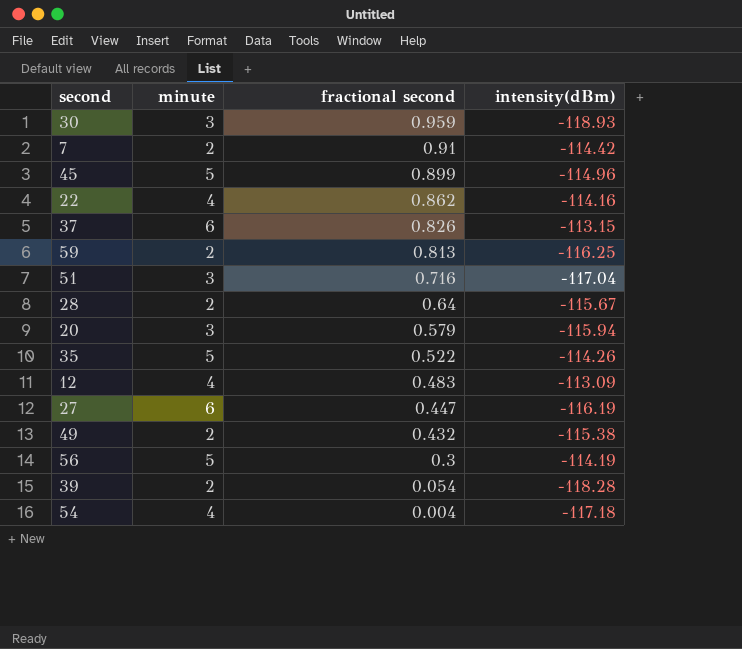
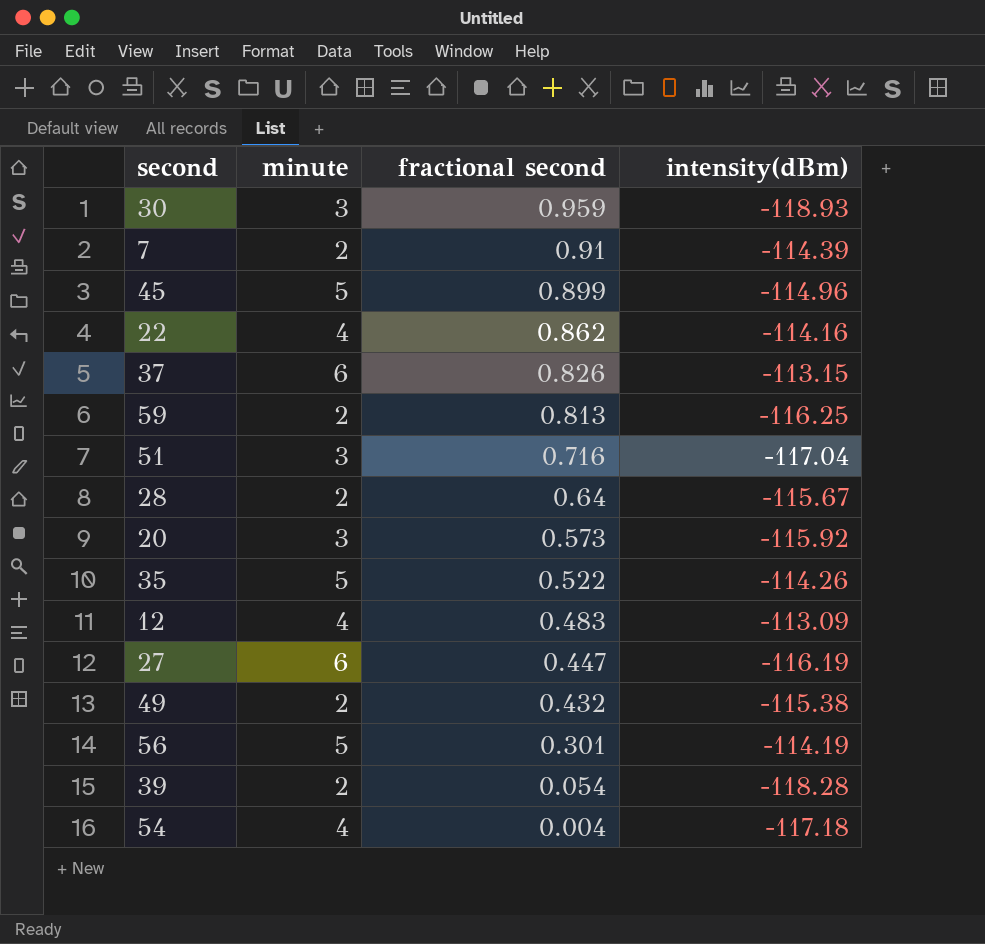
7 | intensity(dBm): -114.42 -> -114.39
20 | fractional second: 0.579 -> 0.573
20 | intensity(dBm): -115.94 -> -115.92
56 | fractional second: 0.3 -> 0.301

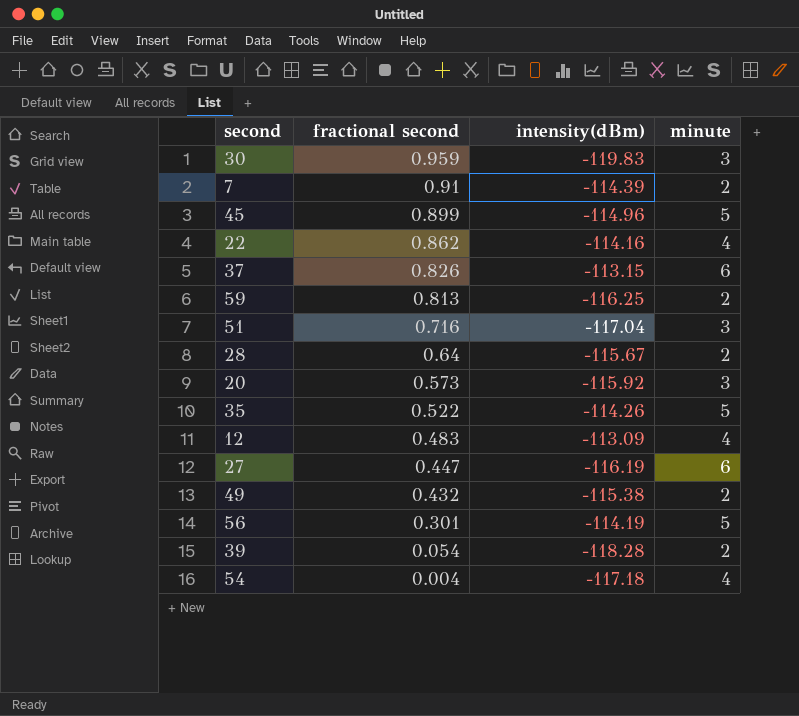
column minute | position: 2 -> 4
30 | intensity(dBm): -118.93 -> -119.83

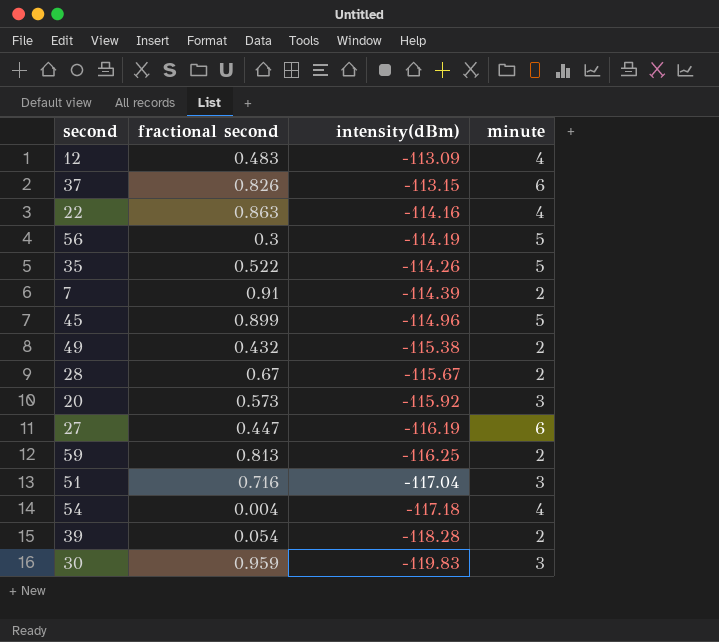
row order: fractional second descending -> intensity(dBm) descending
22 | fractional second: 0.862 -> 0.863
56 | fractional second: 0.301 -> 0.3
28 | fractional second: 0.64 -> 0.67

